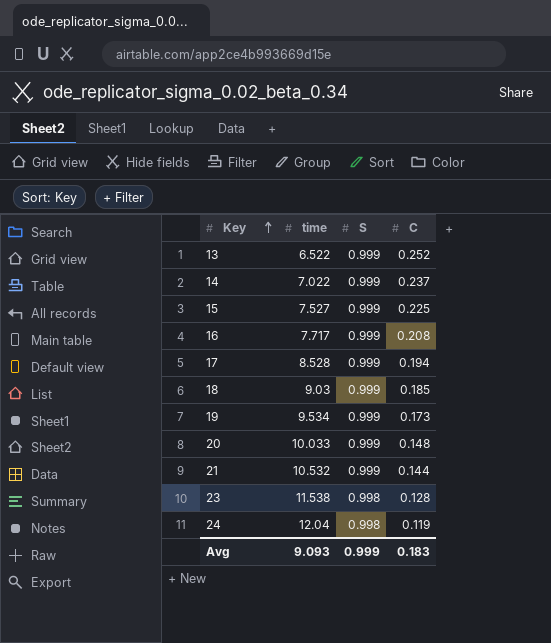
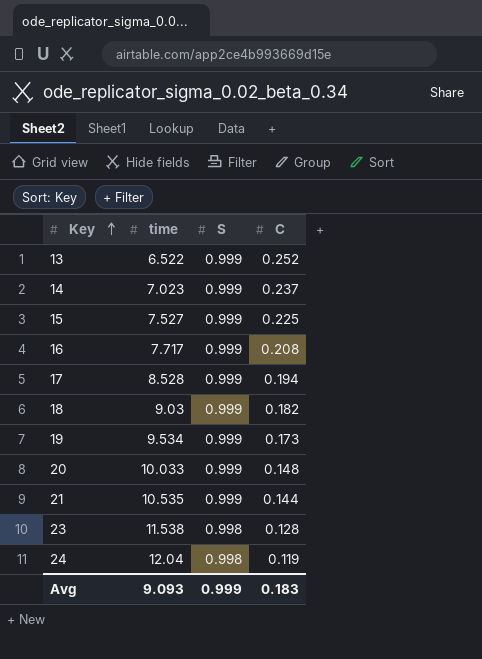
14 | time: 7.022 -> 7.023
18 | C: 0.185 -> 0.182
21 | time: 10.532 -> 10.535

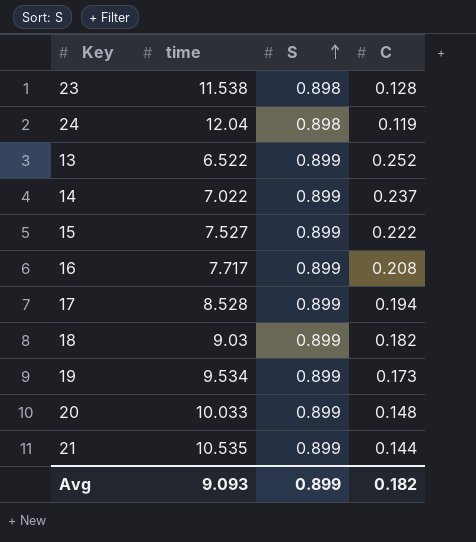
row order: Key ascending -> S ascending
23 | S: 0.998 -> 0.898
24 | S: 0.998 -> 0.898
13 | S: 0.999 -> 0.899
14 | time: 7.023 -> 7.022
14 | S: 0.999 -> 0.899
15 | S: 0.999 -> 0.899
15 | C: 0.225 -> 0.222
16 | S: 0.999 -> 0.899
17 | S: 0.999 -> 0.899
18 | S: 0.999 -> 0.899
19 | S: 0.999 -> 0.899
20 | S: 0.999 -> 0.899
21 | S: 0.999 -> 0.899
Avg | S: 0.999 -> 0.899
Avg | C: 0.183 -> 0.182

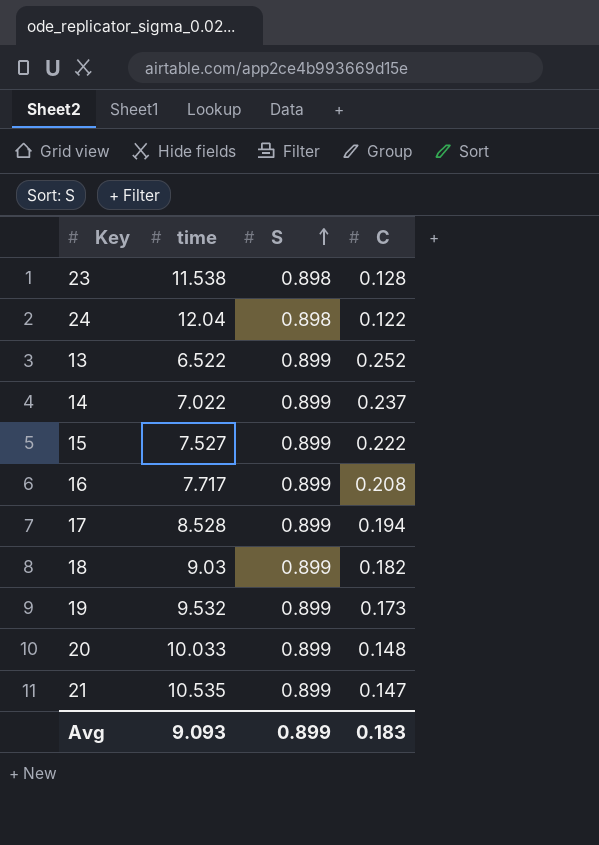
24 | C: 0.119 -> 0.122
19 | time: 9.534 -> 9.532
21 | C: 0.144 -> 0.147
Avg | C: 0.182 -> 0.183

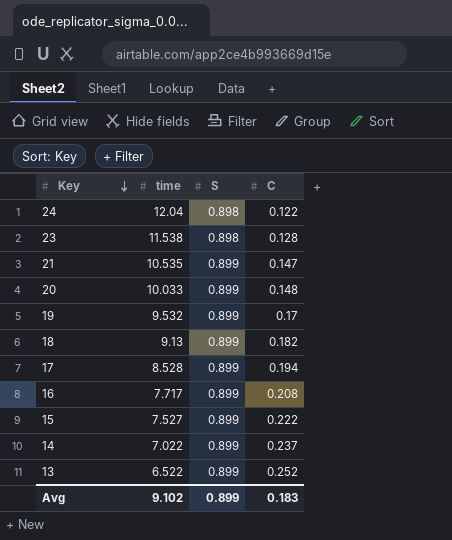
row order: S ascending -> Key descending
19 | C: 0.173 -> 0.17
18 | time: 9.03 -> 9.13
Avg | time: 9.093 -> 9.102

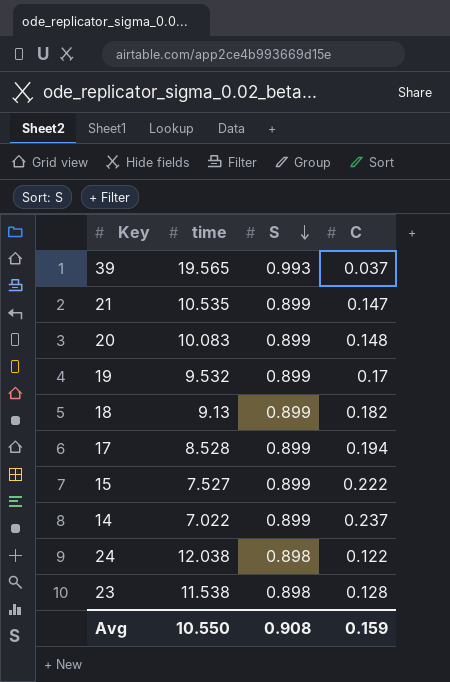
row order: Key descending -> S descending
row 16: 7.717 | 0.899 | 0.208 -> none
row 13: 6.522 | 0.899 | 0.252 -> none
row 39: none -> 19.565 | 0.993 | 0.037
20 | time: 10.033 -> 10.083
24 | time: 12.04 -> 12.038
Avg | time: 9.102 -> 10.550
Avg | S: 0.899 -> 0.908
Avg | C: 0.183 -> 0.159

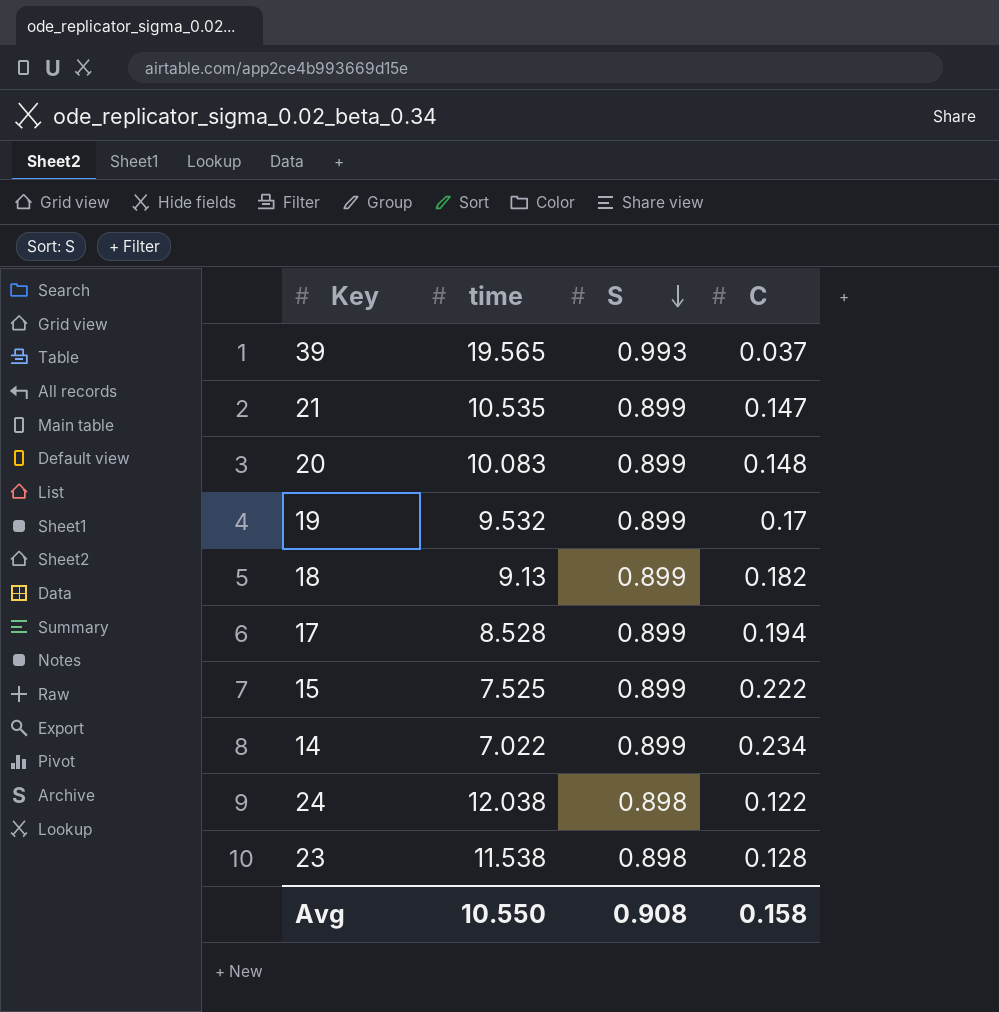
15 | time: 7.527 -> 7.525
14 | C: 0.237 -> 0.234
Avg | C: 0.159 -> 0.158

